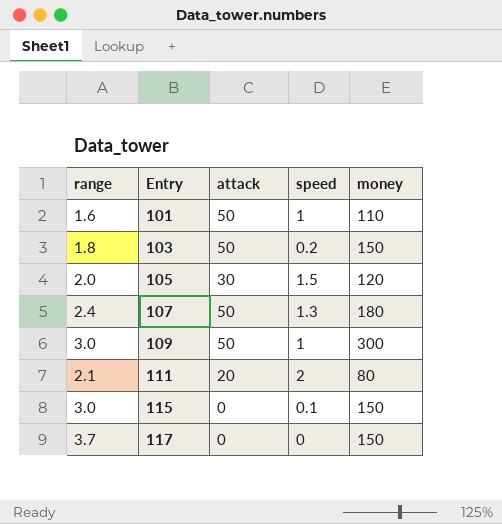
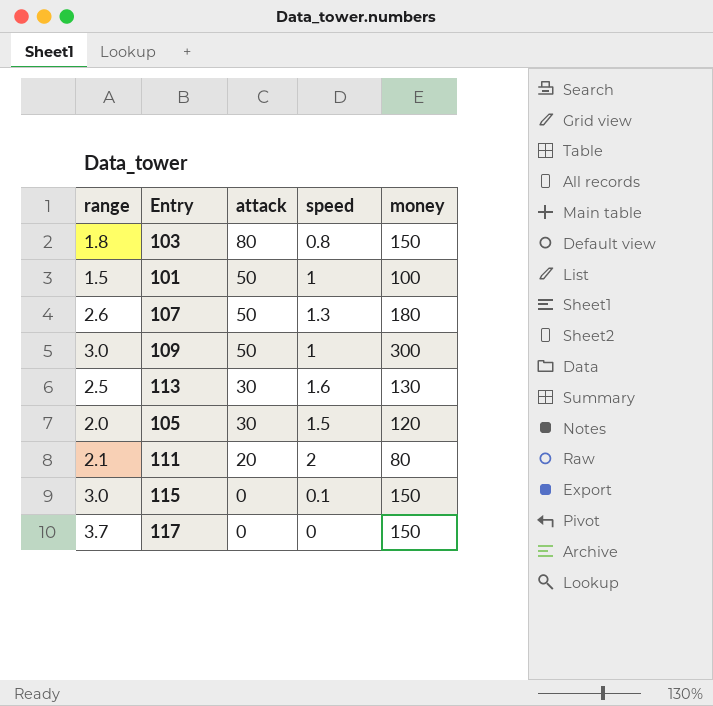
row order: Entry ascending -> attack descending
103 | attack: 50 -> 80
103 | speed: 0.2 -> 0.8
101 | range: 1.6 -> 1.5
101 | money: 110 -> 100
107 | range: 2.4 -> 2.6
row 113: none -> 2.5 | 30 | 1.6 | 130

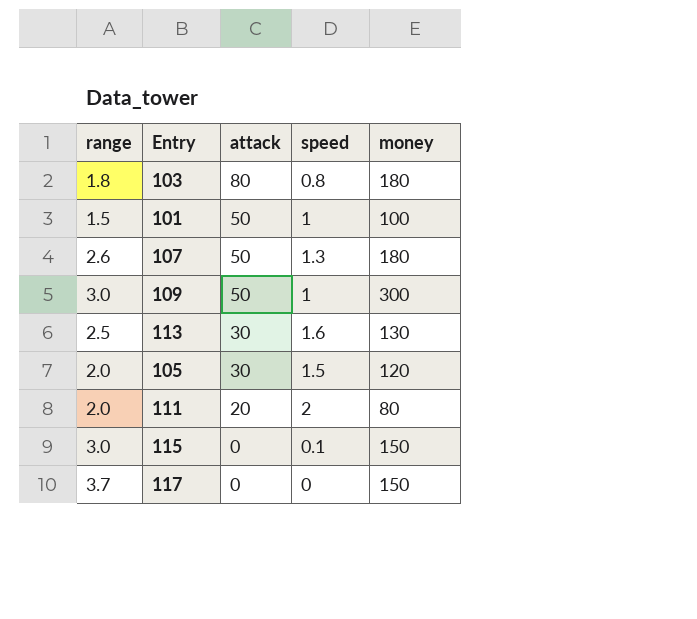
103 | money: 150 -> 180
111 | range: 2.1 -> 2.0

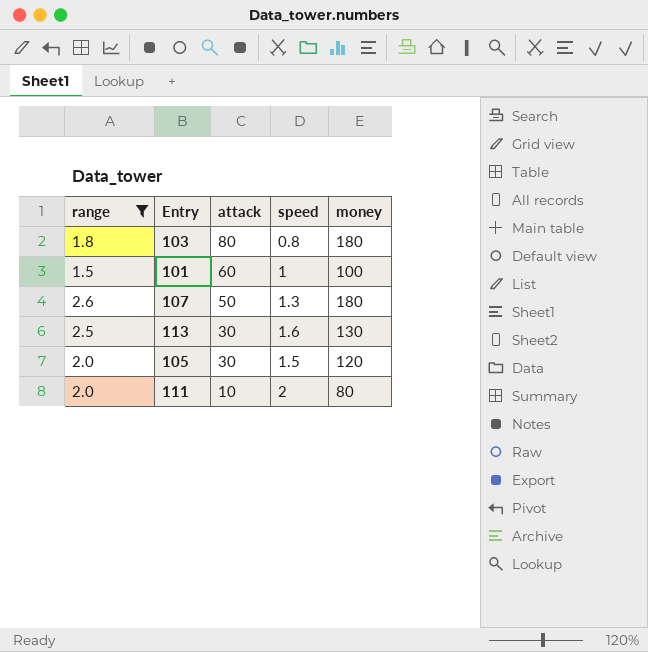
filter: none -> range <= 2.6
101 | attack: 50 -> 60
111 | attack: 20 -> 10

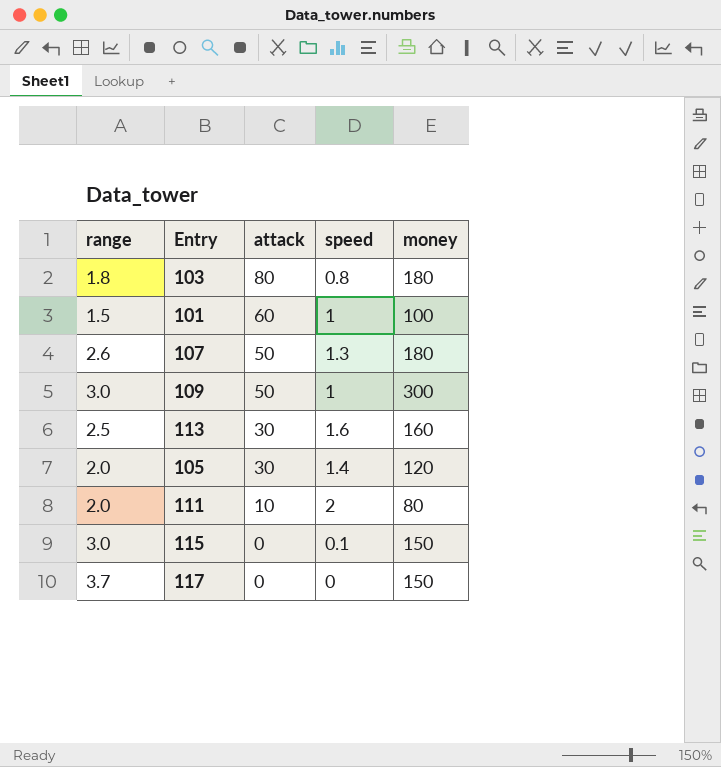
filter: range <= 2.6 -> none
113 | money: 130 -> 160
105 | speed: 1.5 -> 1.4

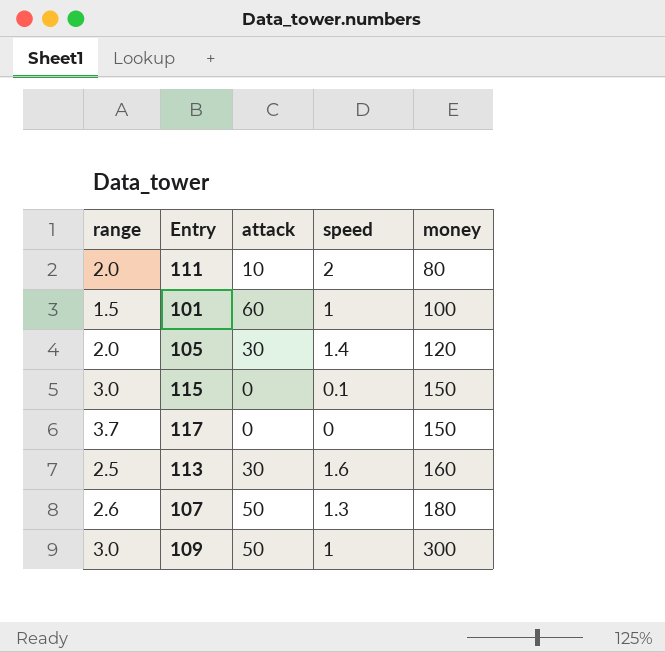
row order: attack descending -> money ascending
row 103: 1.8 | 80 | 0.8 | 180 -> none

